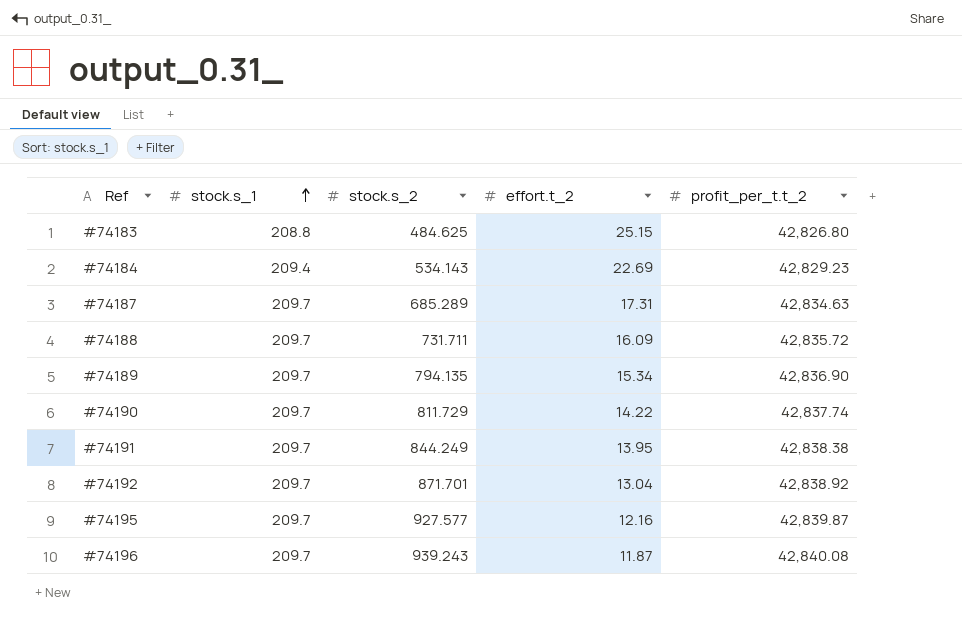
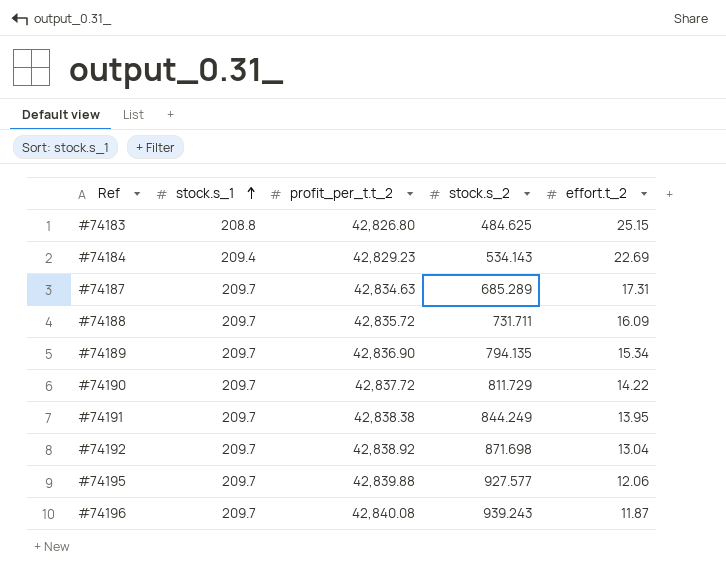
column profit_per_t.t_2 | position: 5 -> 3
#74190 | profit_per_t.t_2: 42,837.74 -> 42,837.72
#74192 | stock.s_2: 871.701 -> 871.698
#74195 | profit_per_t.t_2: 42,839.87 -> 42,839.88
#74195 | effort.t_2: 12.16 -> 12.06

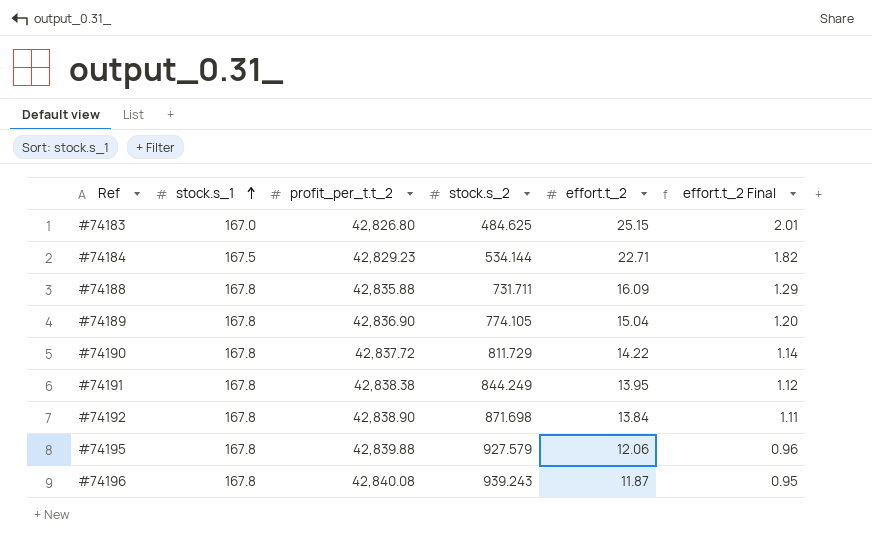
column effort.t_2 Final | formula: none -> [effort.t_2] * 0.08
row #74187: 209.7 | 42,834.63 | 685.289 | 17.31 -> none
#74183 | stock.s_1: 208.8 -> 167.0
#74184 | stock.s_1: 209.4 -> 167.5
#74184 | stock.s_2: 534.143 -> 534.144
#74184 | effort.t_2: 22.69 -> 22.71
#74188 | stock.s_1: 209.7 -> 167.8
#74188 | profit_per_t.t_2: 42,835.72 -> 42,835.88
#74189 | stock.s_1: 209.7 -> 167.8
#74189 | stock.s_2: 794.135 -> 774.105
#74189 | effort.t_2: 15.34 -> 15.04
#74190 | stock.s_1: 209.7 -> 167.8
#74191 | stock.s_1: 209.7 -> 167.8
#74192 | stock.s_1: 209.7 -> 167.8
#74192 | profit_per_t.t_2: 42,838.92 -> 42,838.90
#74192 | effort.t_2: 13.04 -> 13.84
#74195 | stock.s_1: 209.7 -> 167.8
#74195 | stock.s_2: 927.577 -> 927.579
#74196 | stock.s_1: 209.7 -> 167.8

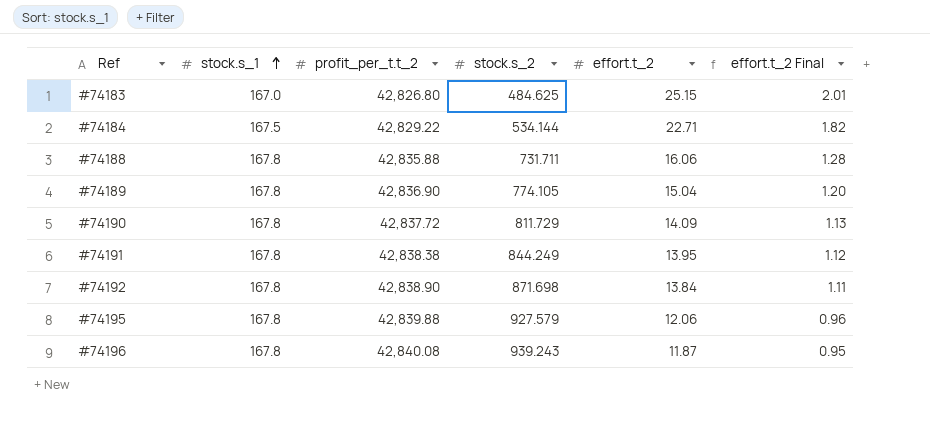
#74184 | profit_per_t.t_2: 42,829.23 -> 42,829.22
#74188 | effort.t_2: 16.09 -> 16.06
#74188 | effort.t_2 Final: 1.29 -> 1.28
#74190 | effort.t_2: 14.22 -> 14.09
#74190 | effort.t_2 Final: 1.14 -> 1.13

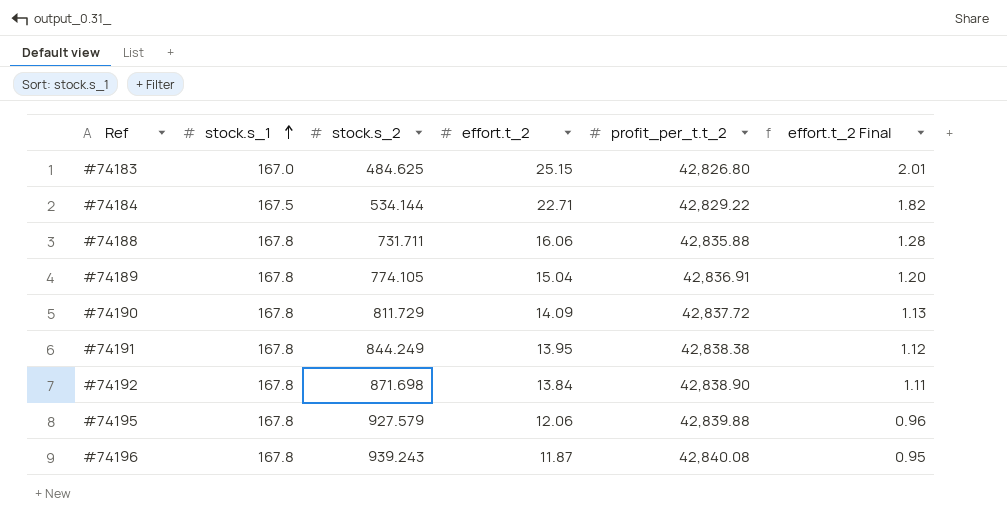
column profit_per_t.t_2 | position: 3 -> 5
#74189 | profit_per_t.t_2: 42,836.90 -> 42,836.91

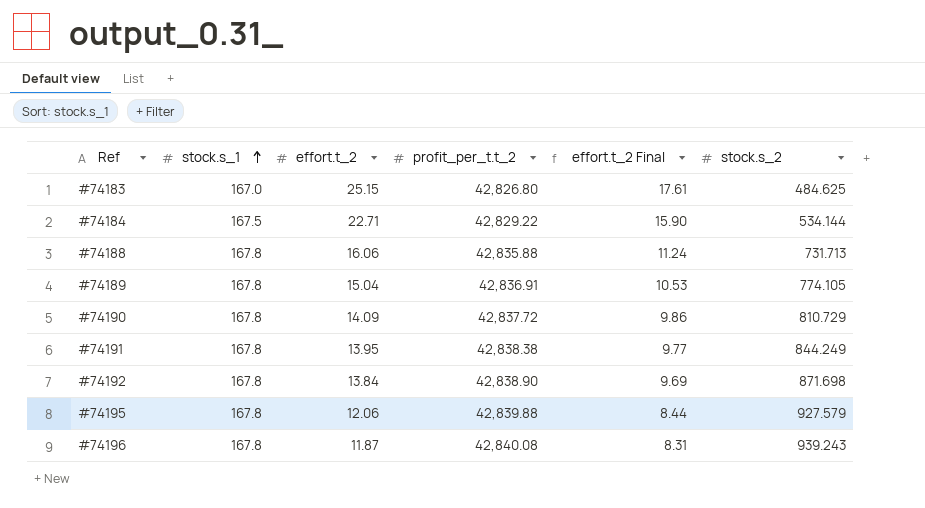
column effort.t_2 Final | formula: [effort.t_2] * 0.08 -> [effort.t_2] * 0.7
column stock.s_2 | position: 3 -> 6
#74188 | stock.s_2: 731.711 -> 731.713
#74190 | stock.s_2: 811.729 -> 810.729

